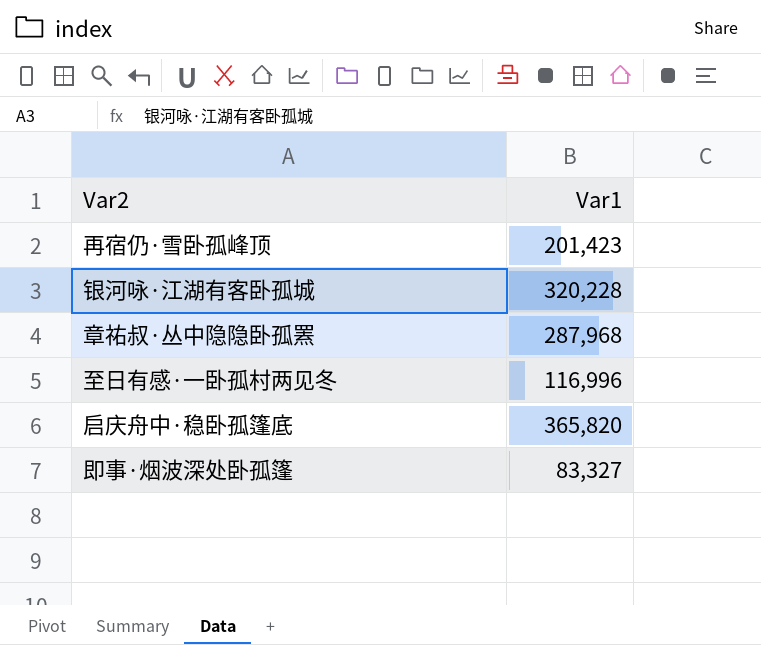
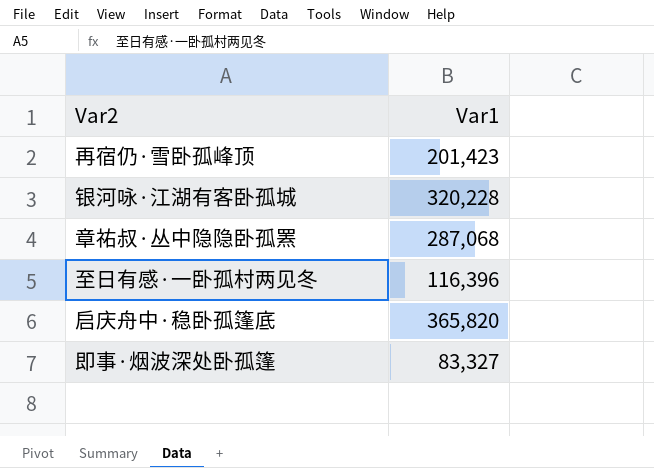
章祐叔·丛中隐隐卧孤罴 | Var1: 287,968 -> 287,068
至日有感·一卧孤村两见冬 | Var1: 116,996 -> 116,396

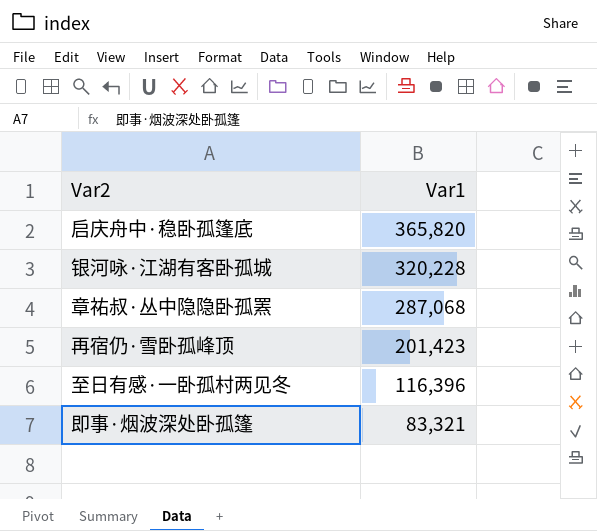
row order: none -> Var1 descending
即事·烟波深处卧孤篷 | Var1: 83,327 -> 83,321

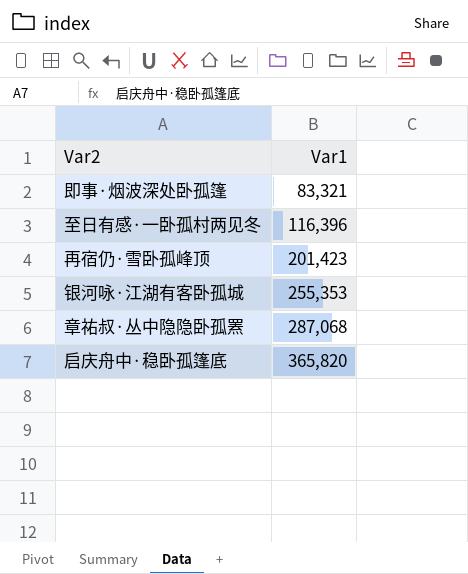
row order: Var1 descending -> Var1 ascending
银河咏·江湖有客卧孤城 | Var1: 320,228 -> 255,353

